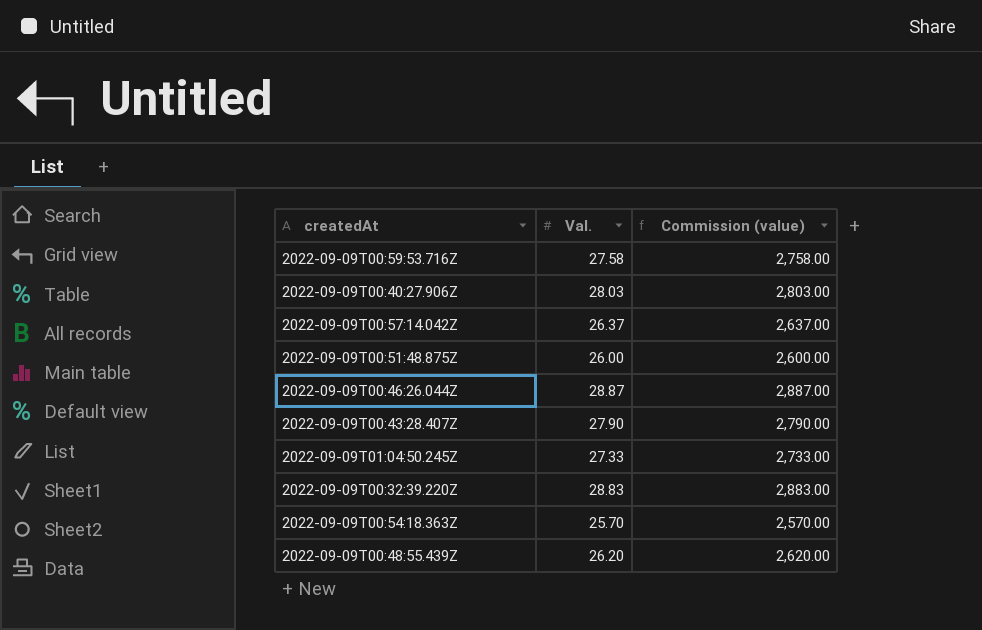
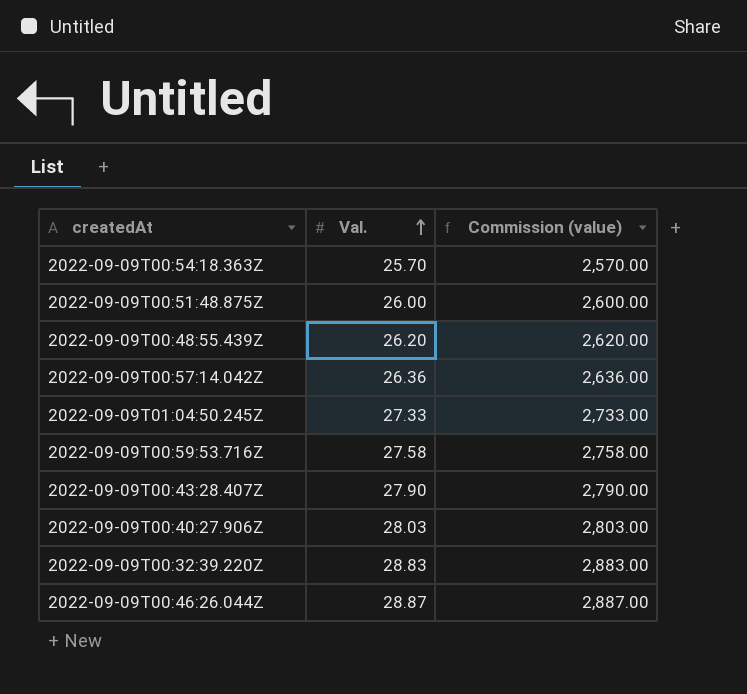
row order: none -> Val. ascending
2022-09-09T00:57:14.042Z | Val.: 26.37 -> 26.36
2022-09-09T00:57:14.042Z | Commission (value): 2,637.00 -> 2,636.00

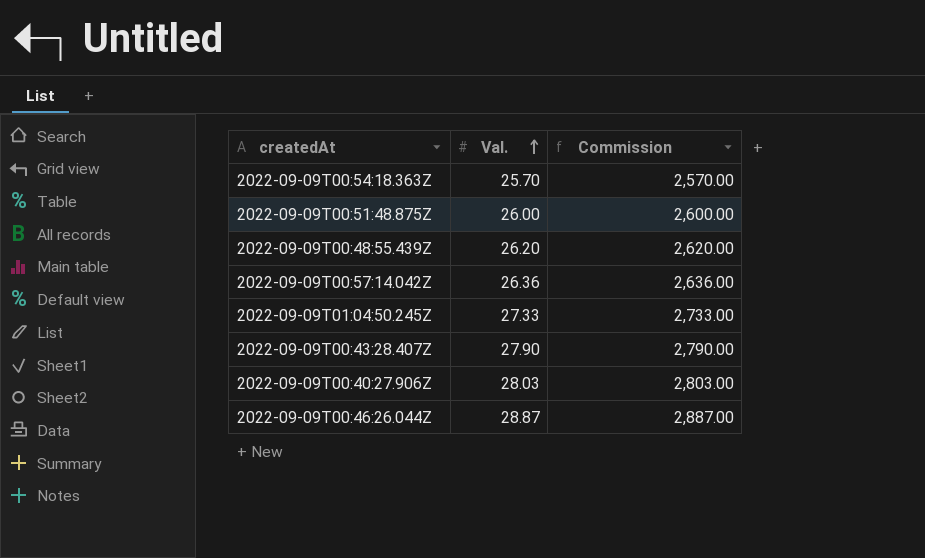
column name: Commission (value) -> Commission
row 2022-09-09T00:59:53.716Z: 27.58 | 2,758.00 -> none
row 2022-09-09T00:32:39.220Z: 28.83 | 2,883.00 -> none

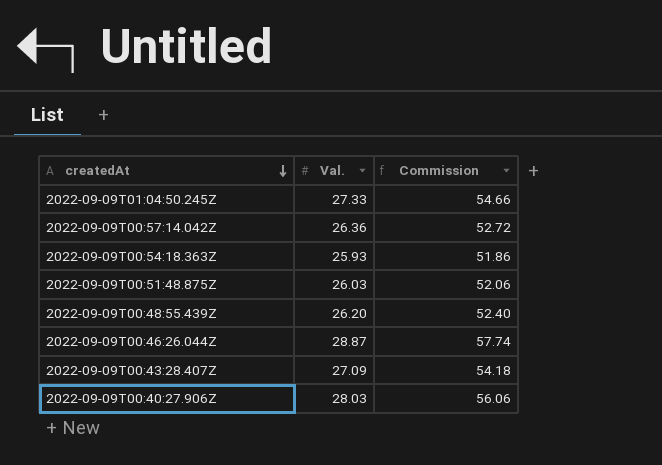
row order: Val. ascending -> createdAt descending
column Commission | formula: [Val.] * 100 -> [Val.] * 2
2022-09-09T00:54:18.363Z | Val.: 25.70 -> 25.93
2022-09-09T00:51:48.875Z | Val.: 26.00 -> 26.03
2022-09-09T00:43:28.407Z | Val.: 27.90 -> 27.09

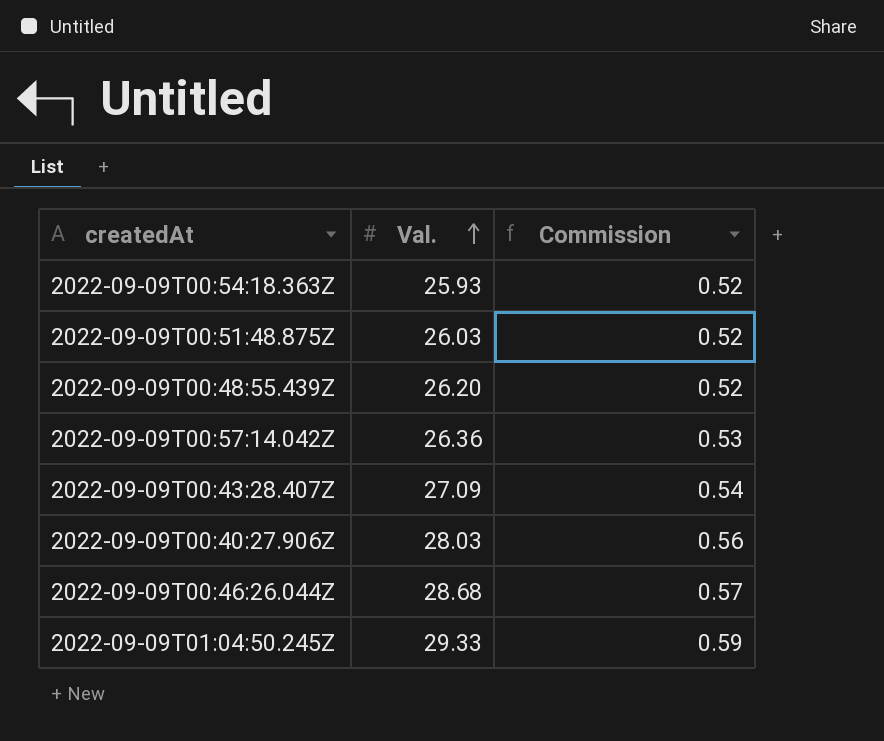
row order: createdAt descending -> Val. ascending
column Commission | formula: [Val.] * 2 -> [Val.] * 0.02
2022-09-09T00:46:26.044Z | Val.: 28.87 -> 28.68
2022-09-09T01:04:50.245Z | Val.: 27.33 -> 29.33

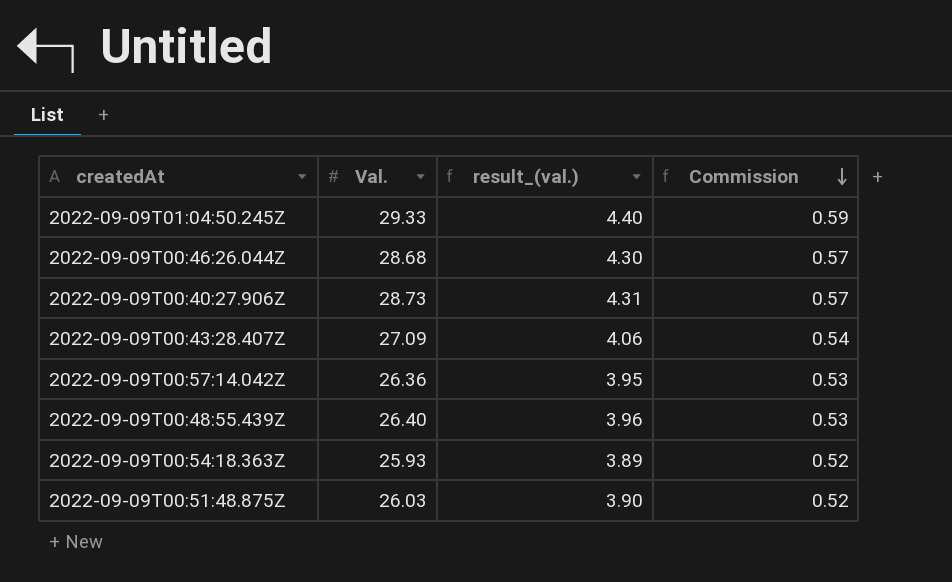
row order: Val. ascending -> Commission descending
column result_(val.) | formula: none -> [Val.] * 0.15
2022-09-09T00:40:27.906Z | Val.: 28.03 -> 28.73
2022-09-09T00:40:27.906Z | Commission: 0.56 -> 0.57
2022-09-09T00:48:55.439Z | Val.: 26.20 -> 26.40
2022-09-09T00:48:55.439Z | Commission: 0.52 -> 0.53

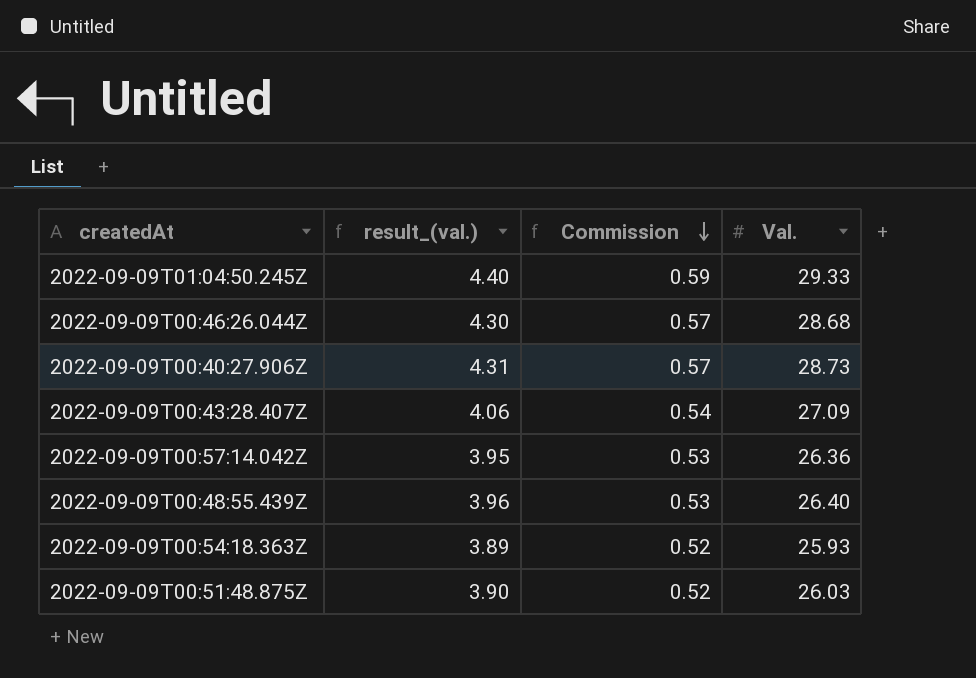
column Val. | position: 2 -> 4

